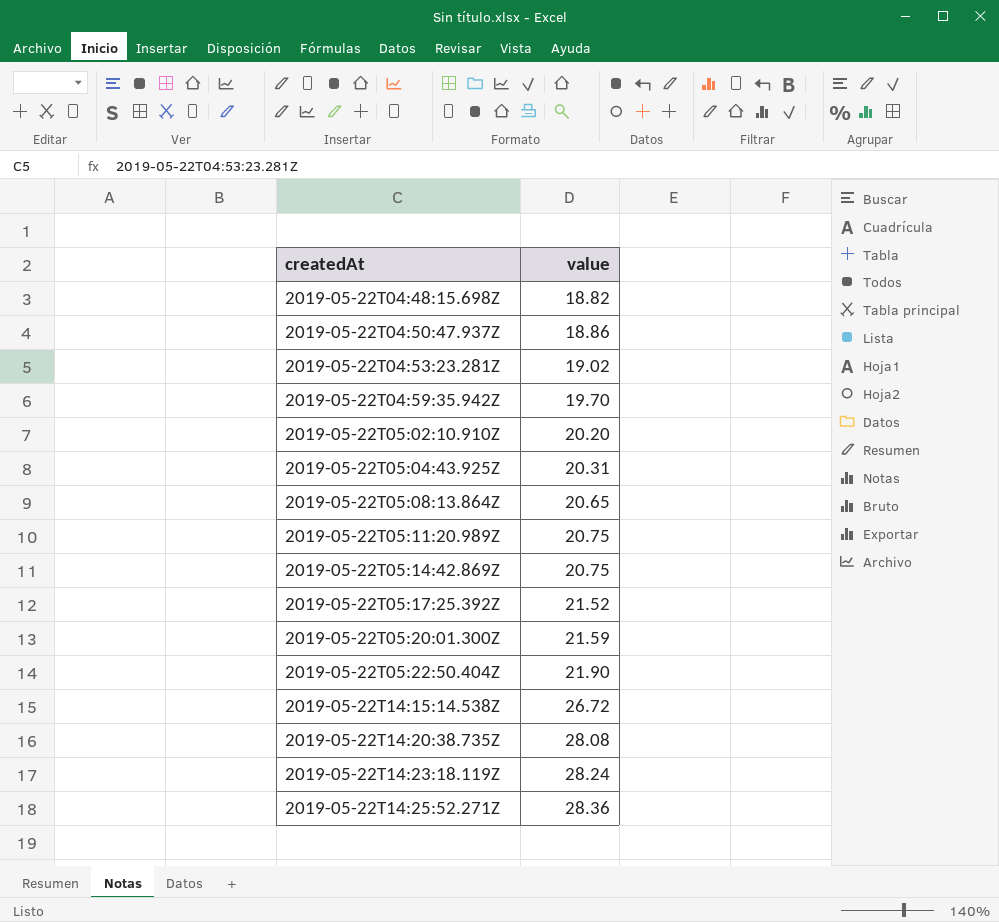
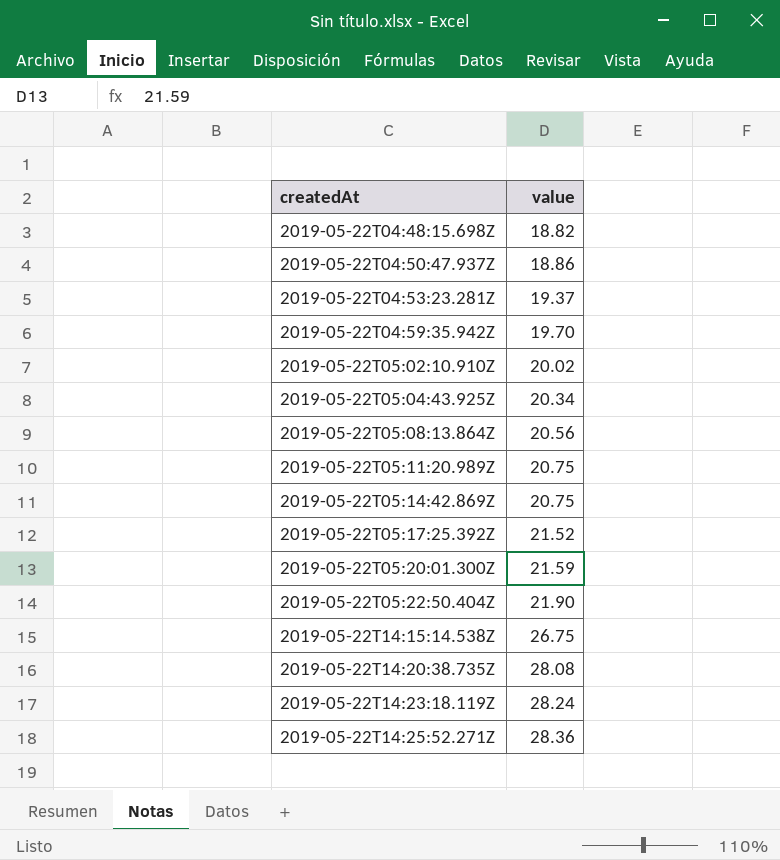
2019-05-22T04:53:23.281Z | value: 19.02 -> 19.37
2019-05-22T05:02:10.910Z | value: 20.20 -> 20.02
2019-05-22T05:04:43.925Z | value: 20.31 -> 20.34
2019-05-22T05:08:13.864Z | value: 20.65 -> 20.56
2019-05-22T14:15:14.538Z | value: 26.72 -> 26.75

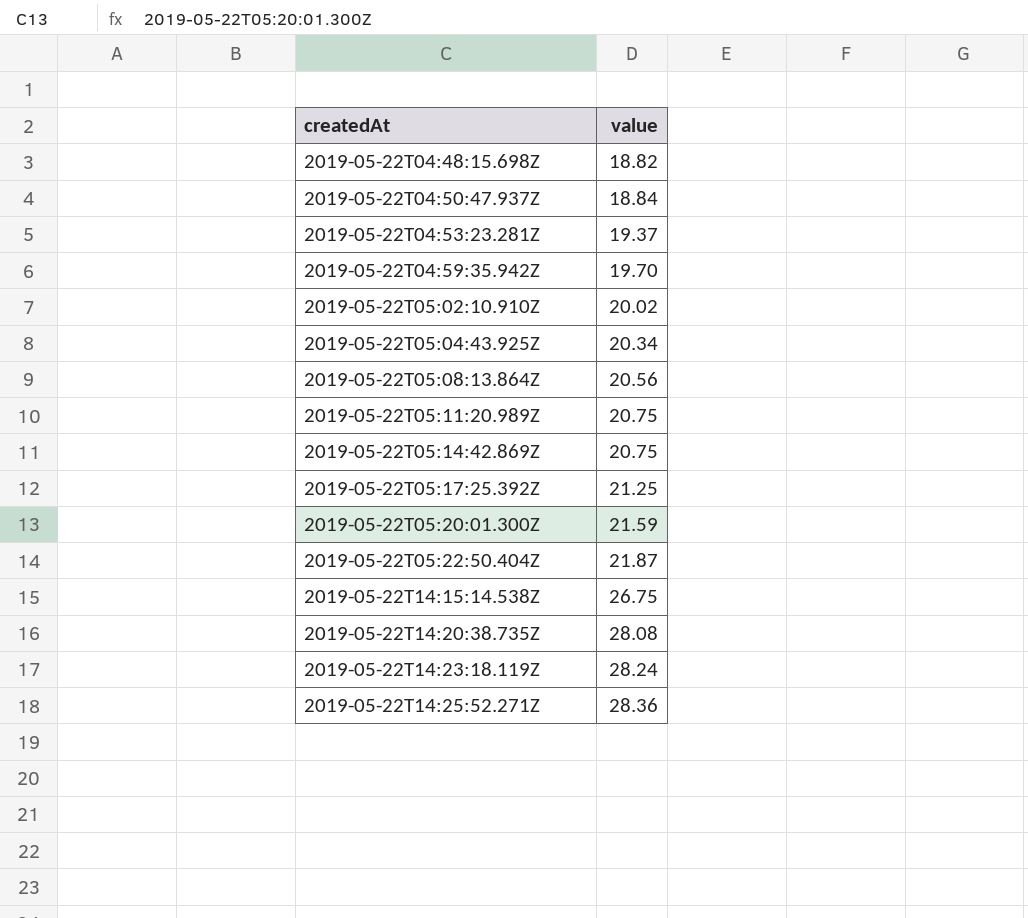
2019-05-22T04:50:47.937Z | value: 18.86 -> 18.84
2019-05-22T05:17:25.392Z | value: 21.52 -> 21.25
2019-05-22T05:22:50.404Z | value: 21.90 -> 21.87

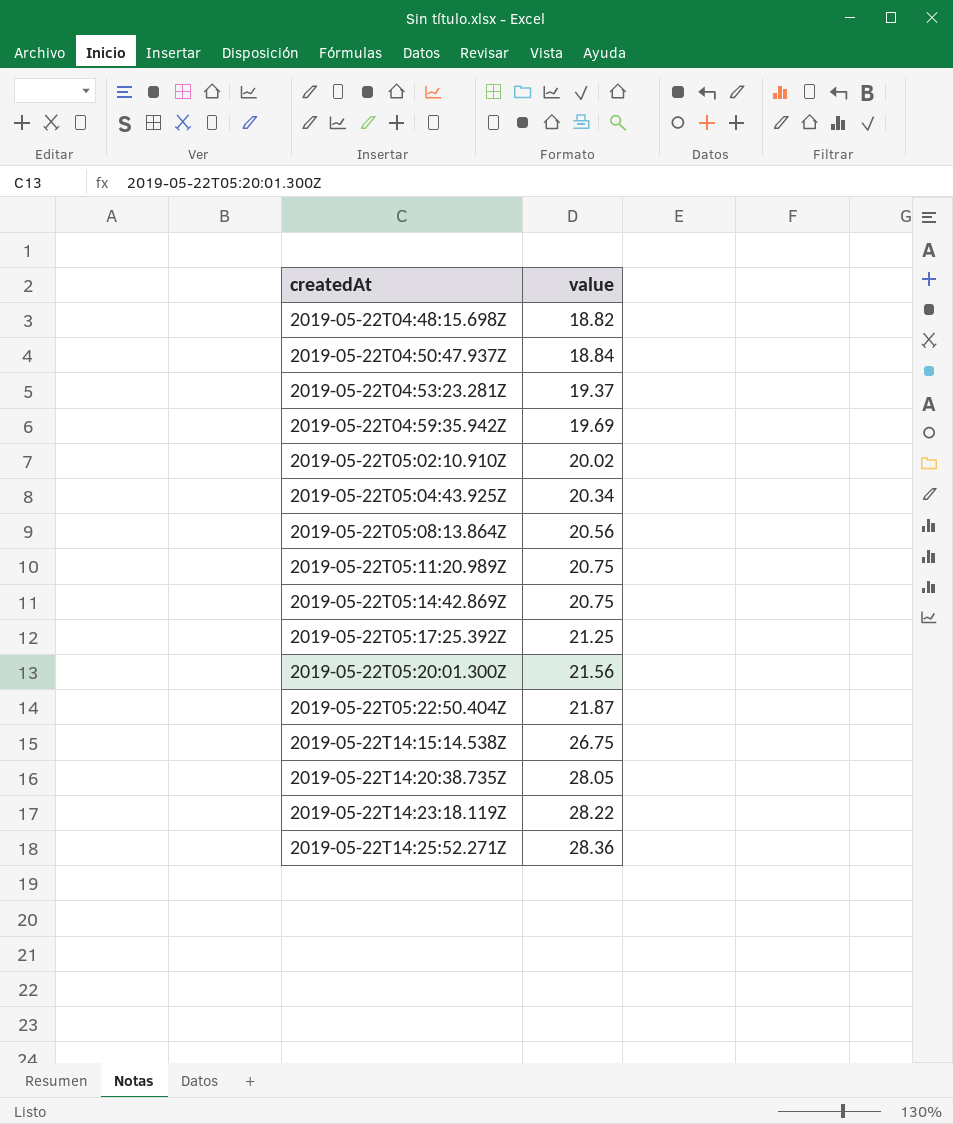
2019-05-22T04:59:35.942Z | value: 19.70 -> 19.69
2019-05-22T05:20:01.300Z | value: 21.59 -> 21.56
2019-05-22T14:20:38.735Z | value: 28.08 -> 28.05
2019-05-22T14:23:18.119Z | value: 28.24 -> 28.22

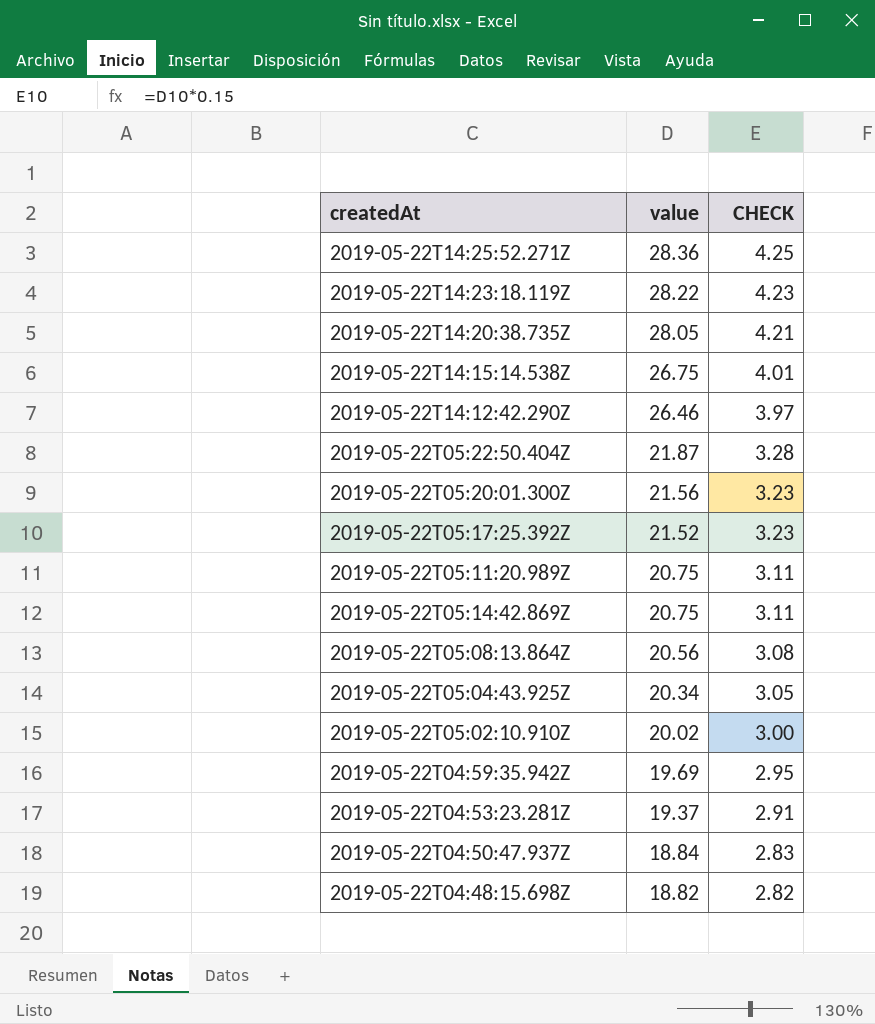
row order: createdAt ascending -> value descending
column CHECK | formula: none -> [value] * 0.15
row 2019-05-22T14:12:42.290Z: none -> 26.46 | 3.97
2019-05-22T05:17:25.392Z | value: 21.25 -> 21.52

